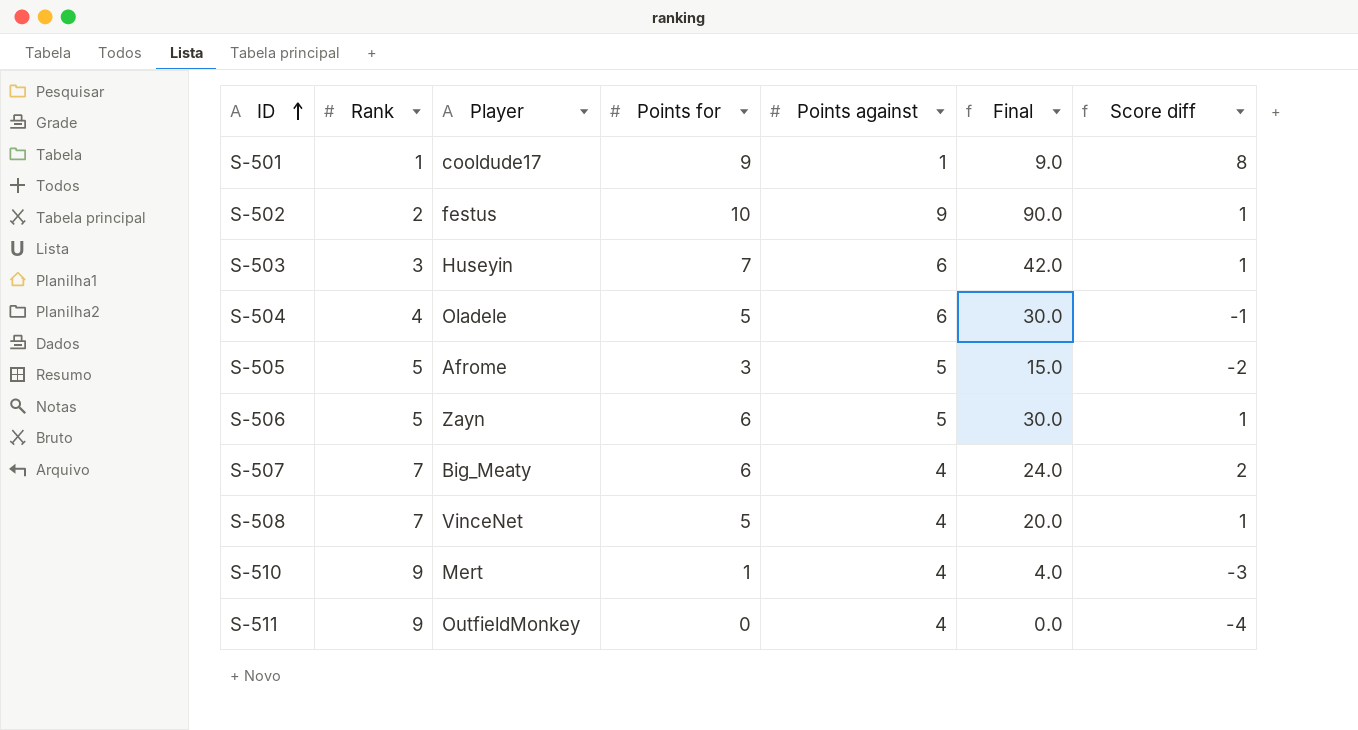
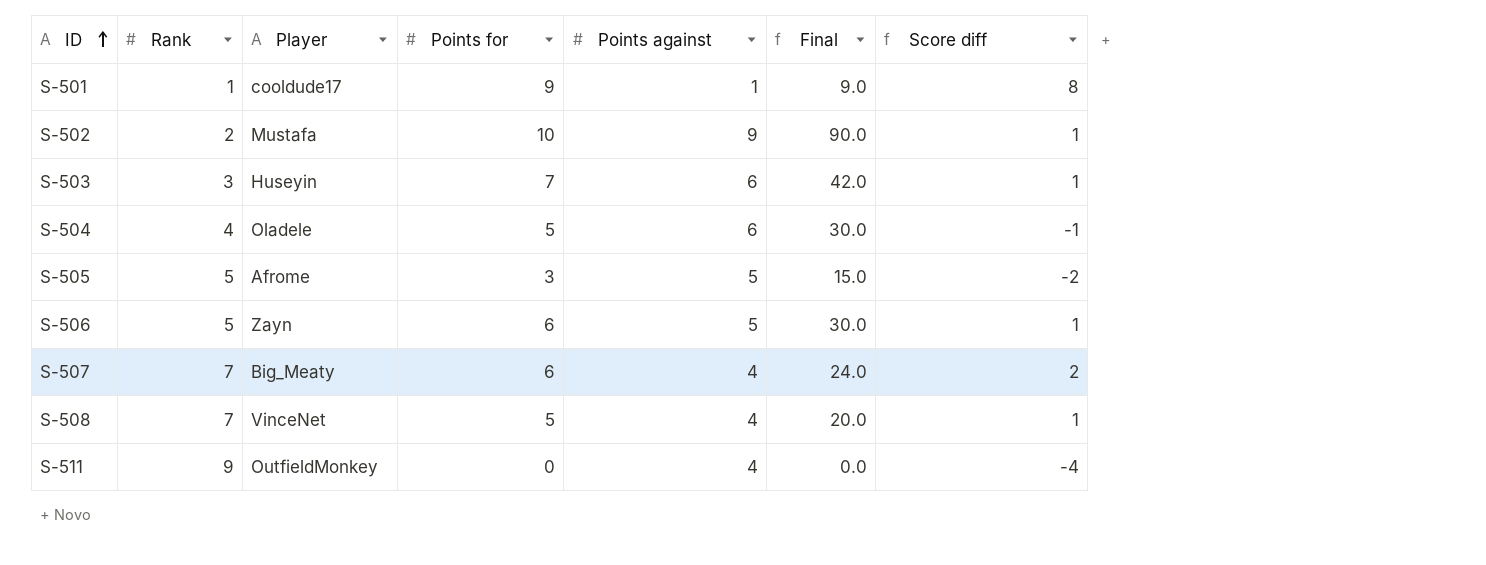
row S-510: 9 | Mert | 1 | 4 | 4.0 | -3 -> none
S-502 | Player: festus -> Mustafa

